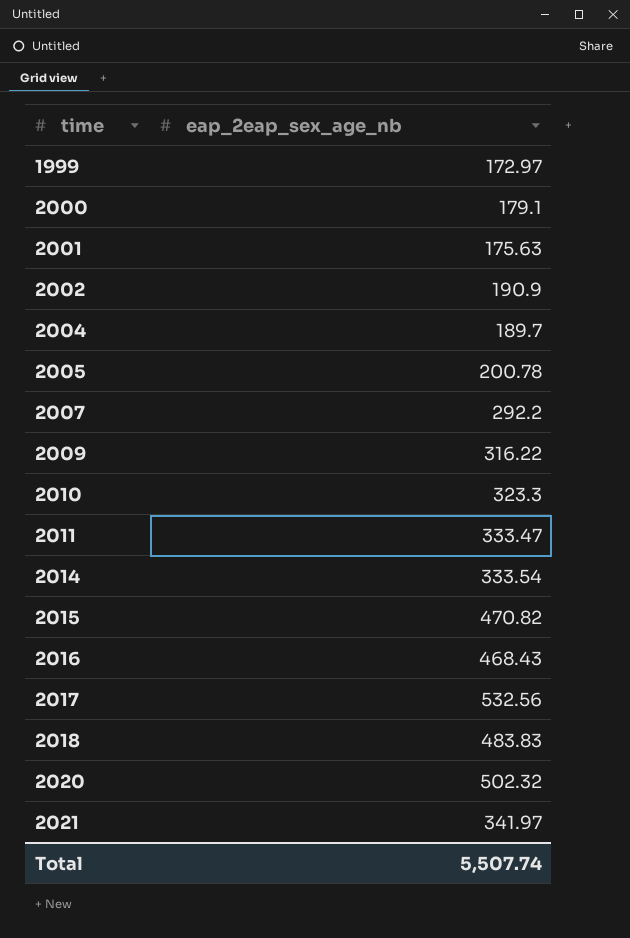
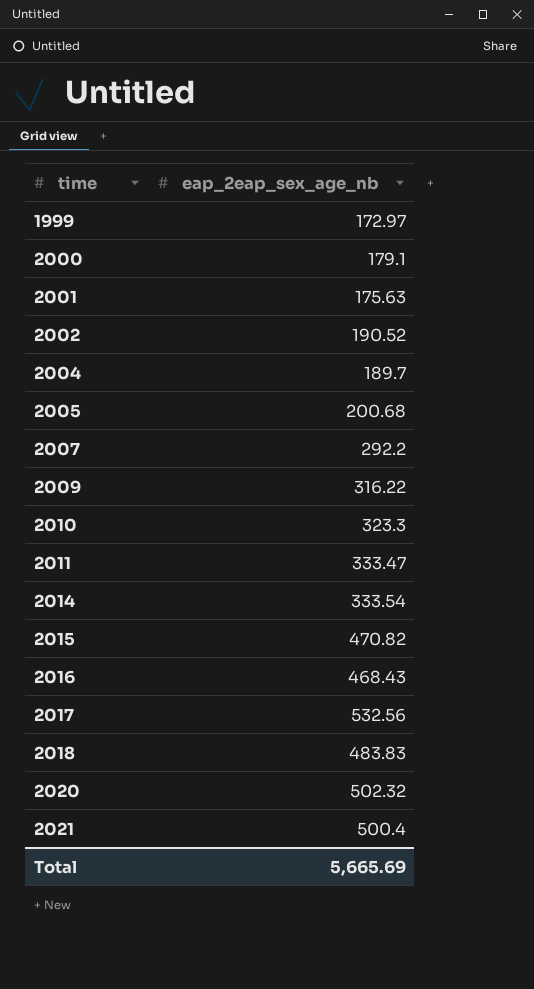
2002 | eap_2eap_sex_age_nb: 190.9 -> 190.52
2005 | eap_2eap_sex_age_nb: 200.78 -> 200.68
2021 | eap_2eap_sex_age_nb: 341.97 -> 500.4
Total | eap_2eap_sex_age_nb: 5,507.74 -> 5,665.69

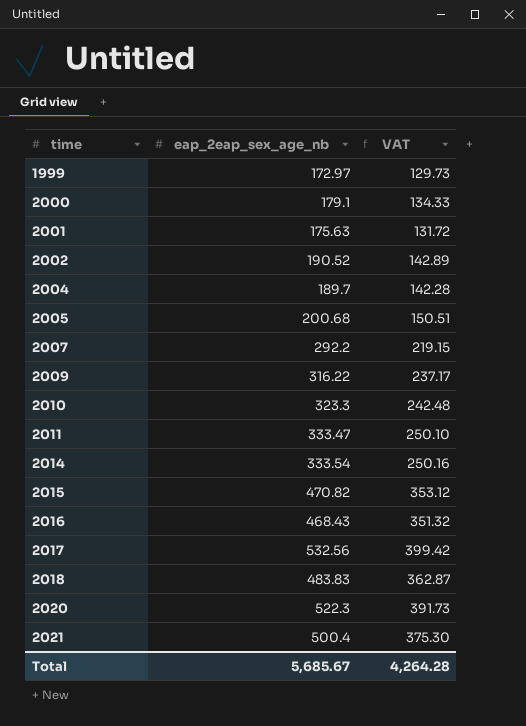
column VAT | formula: none -> [eap_2eap_sex_age_nb] * 0.75
2020 | eap_2eap_sex_age_nb: 502.32 -> 522.3
Total | eap_2eap_sex_age_nb: 5,665.69 -> 5,685.67

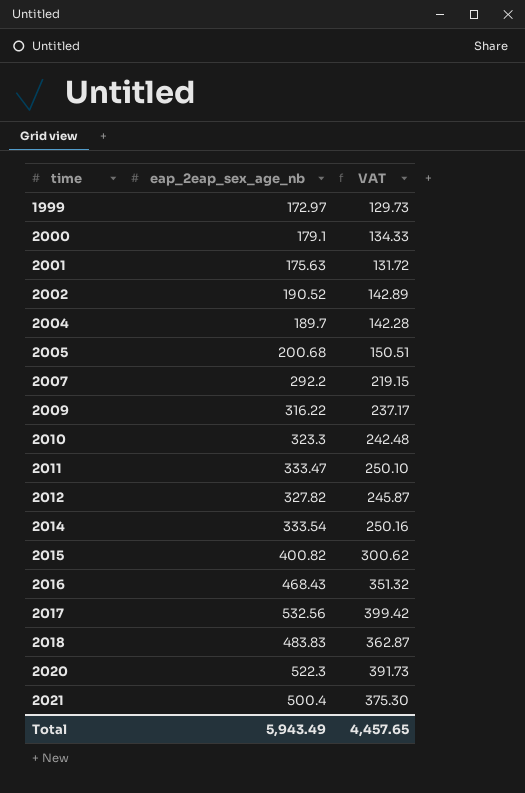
row 2012: none -> 327.82 | 245.87
2015 | eap_2eap_sex_age_nb: 470.82 -> 400.82
2015 | VAT: 353.12 -> 300.62
Total | eap_2eap_sex_age_nb: 5,685.67 -> 5,943.49
Total | VAT: 4,264.28 -> 4,457.65

